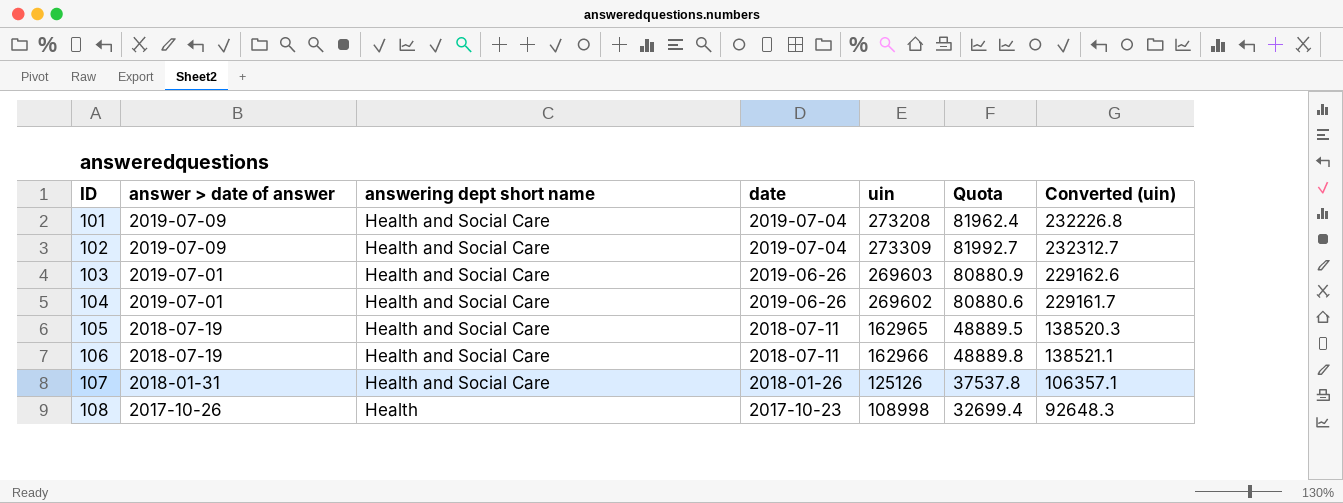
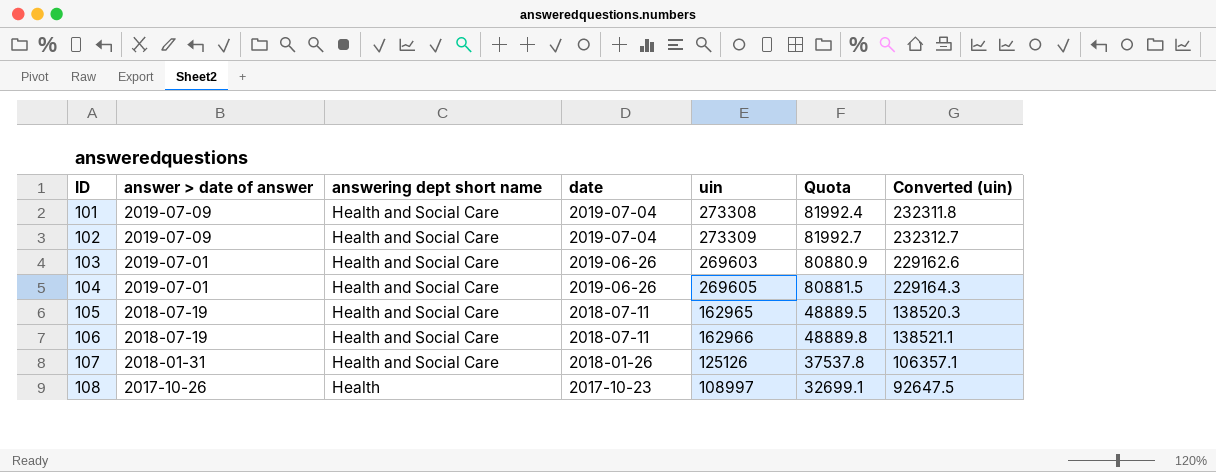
101 | uin: 273208 -> 273308
101 | Quota: 81962.4 -> 81992.4
101 | Converted (uin): 232226.8 -> 232311.8
104 | uin: 269602 -> 269605
104 | Quota: 80880.6 -> 80881.5
104 | Converted (uin): 229161.7 -> 229164.3
108 | uin: 108998 -> 108997
108 | Quota: 32699.4 -> 32699.1
108 | Converted (uin): 92648.3 -> 92647.5

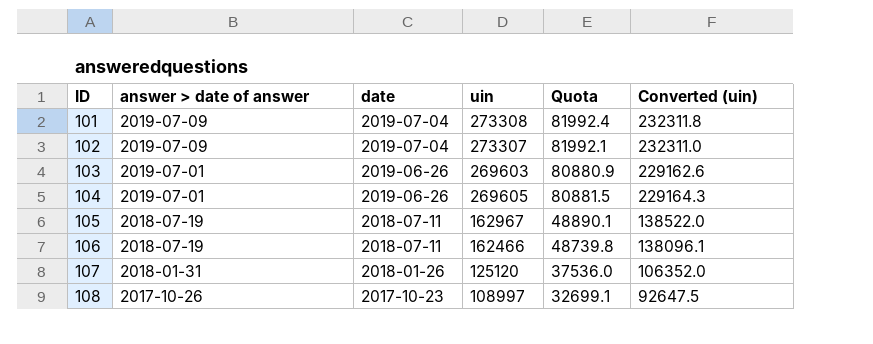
column answering dept short name | position: 3 -> none
102 | uin: 273309 -> 273307
102 | Quota: 81992.7 -> 81992.1
102 | Converted (uin): 232312.7 -> 232311.0
105 | uin: 162965 -> 162967
105 | Quota: 48889.5 -> 48890.1
105 | Converted (uin): 138520.3 -> 138522.0
106 | uin: 162966 -> 162466
106 | Quota: 48889.8 -> 48739.8
106 | Converted (uin): 138521.1 -> 138096.1
107 | uin: 125126 -> 125120
107 | Quota: 37537.8 -> 37536.0
107 | Converted (uin): 106357.1 -> 106352.0

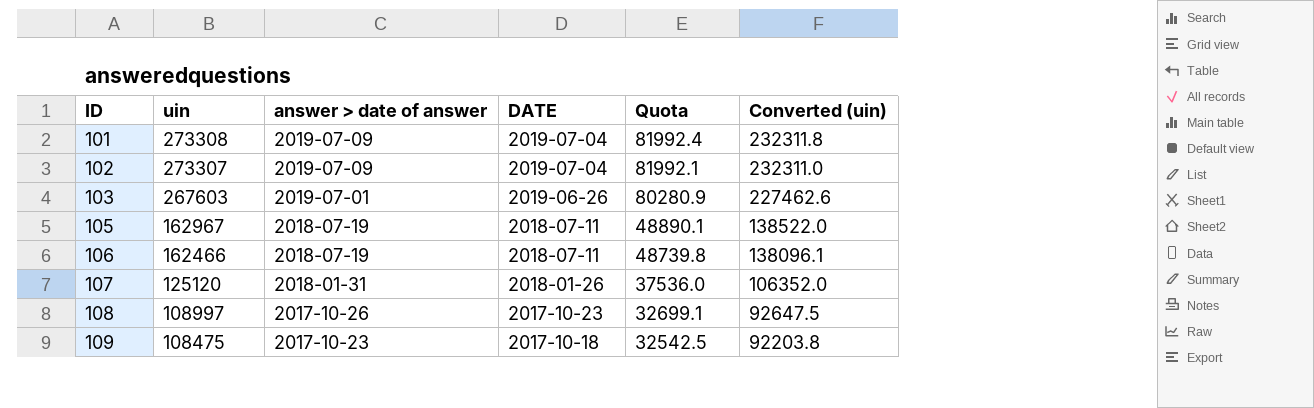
column uin | position: 4 -> 2
column name: date -> DATE
row 104: 2019-07-01 | 2019-06-26 | 269605 | 80881.5 | 229164.3 -> none
103 | uin: 269603 -> 267603
103 | Quota: 80880.9 -> 80280.9
103 | Converted (uin): 229162.6 -> 227462.6
row 109: none -> 108475 | 2017-10-23 | 2017-10-18 | 32542.5 | 92203.8

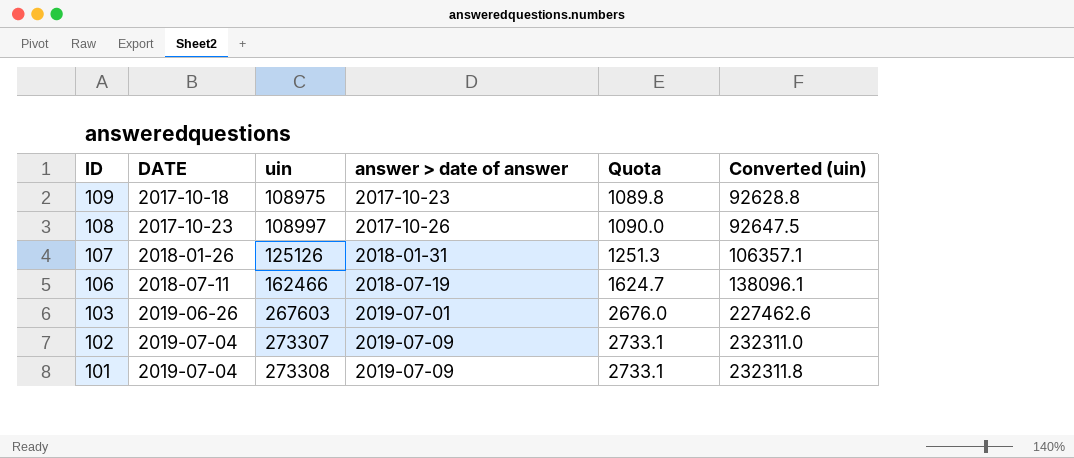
row order: ID ascending -> ID descending
column DATE | position: 4 -> 2
column Quota | formula: [uin] * 0.3 -> [uin] * 0.01
row 105: 162967 | 2018-07-19 | 2018-07-11 | 48890.1 | 138522.0 -> none
109 | uin: 108475 -> 108975
109 | Converted (uin): 92203.8 -> 92628.8
107 | uin: 125120 -> 125126
107 | Converted (uin): 106352.0 -> 106357.1

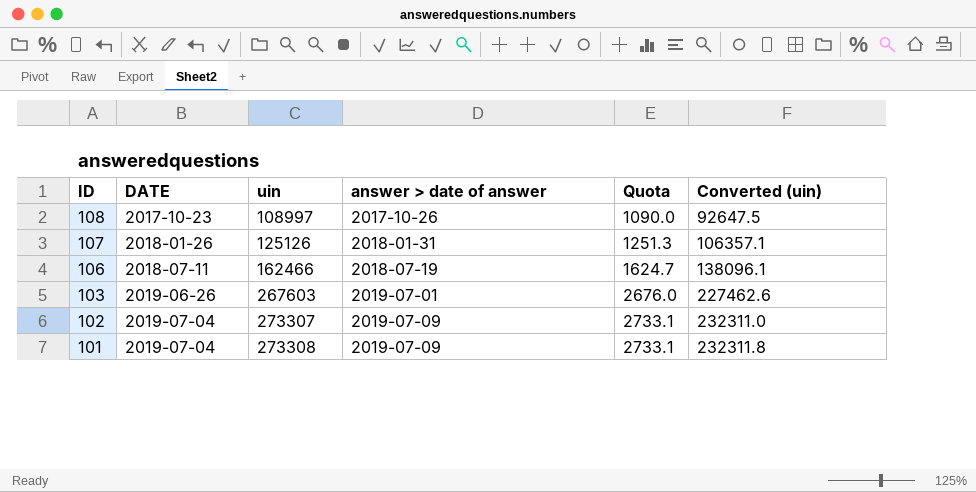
row 109: 2017-10-18 | 108975 | 2017-10-23 | 1089.8 | 92628.8 -> none

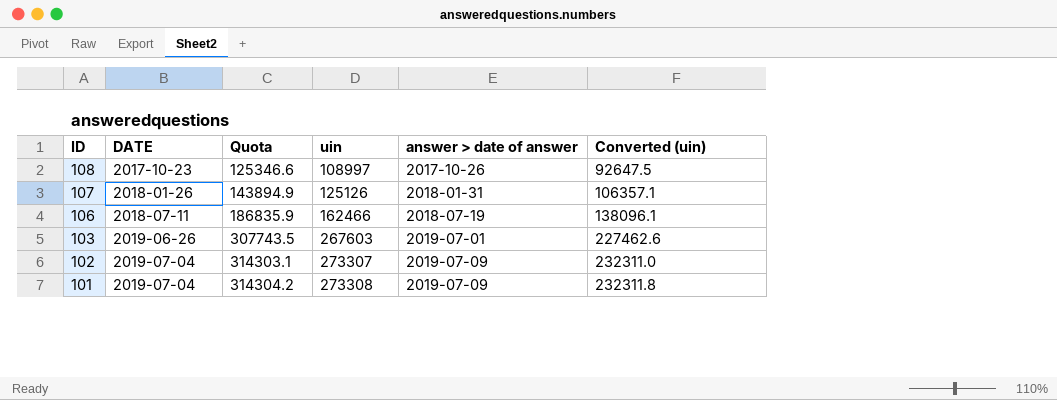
column Quota | formula: [uin] * 0.01 -> [uin] * 1.15
column Quota | position: 5 -> 3

